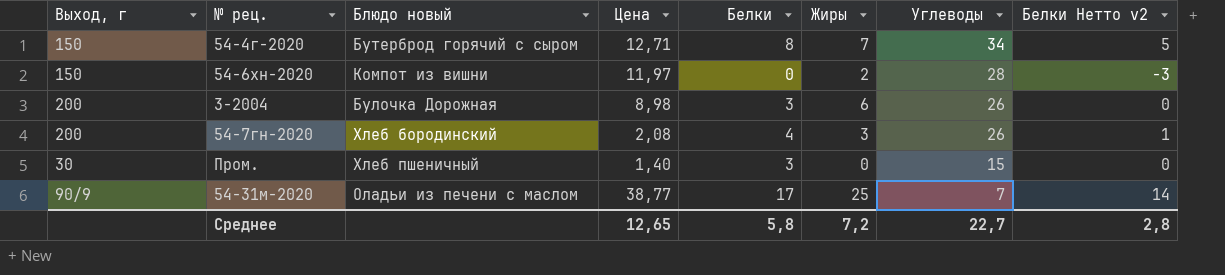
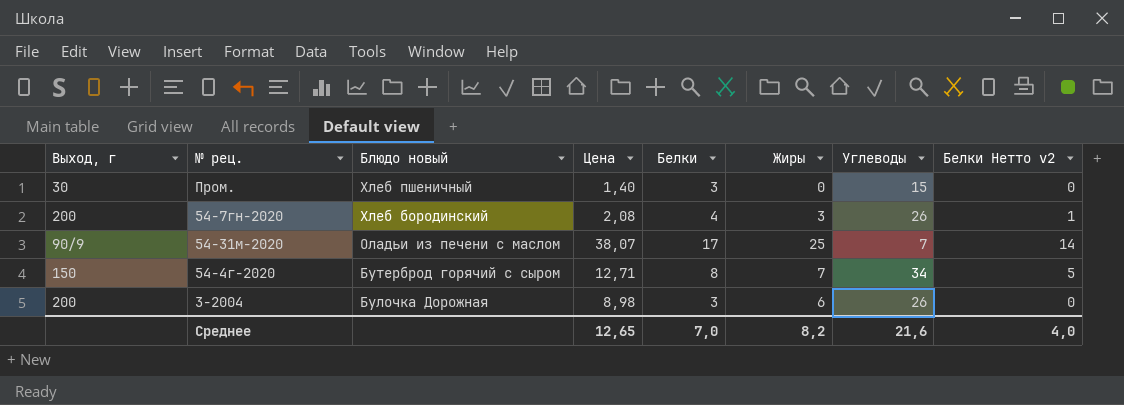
row order: Углеводы descending -> Блюдо новый descending
row 54-6хн-2020: 150 | Компот из вишни | 11,97 | 0 | 2 | 28 | -3 -> none
54-31м-2020 | Цена: 38,77 -> 38,07
Среднее | Белки: 5,8 -> 7,0
Среднее | Жиры: 7,2 -> 8,2
Среднее | Углеводы: 22,7 -> 21,6
Среднее | Белки Нетто v2: 2,8 -> 4,0

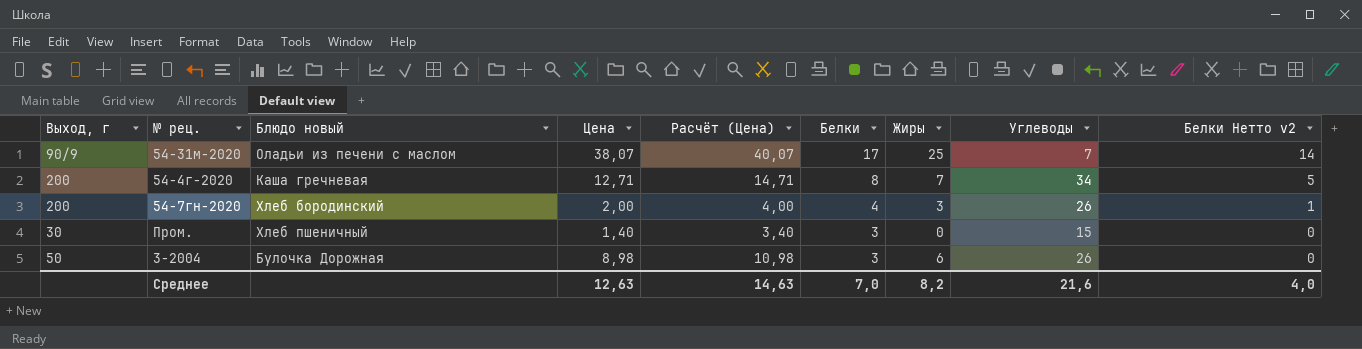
row order: Блюдо новый descending -> Белки descending
column Расчёт (Цена) | formula: none -> [Цена] + 2
54-4г-2020 | Выход, г: 150 -> 200
54-4г-2020 | Блюдо новый: Бутерброд горячий с сыром -> Каша гречневая
54-7гн-2020 | Цена: 2,08 -> 2,00
3-2004 | Выход, г: 200 -> 50
Среднее | Цена: 12,65 -> 12,63

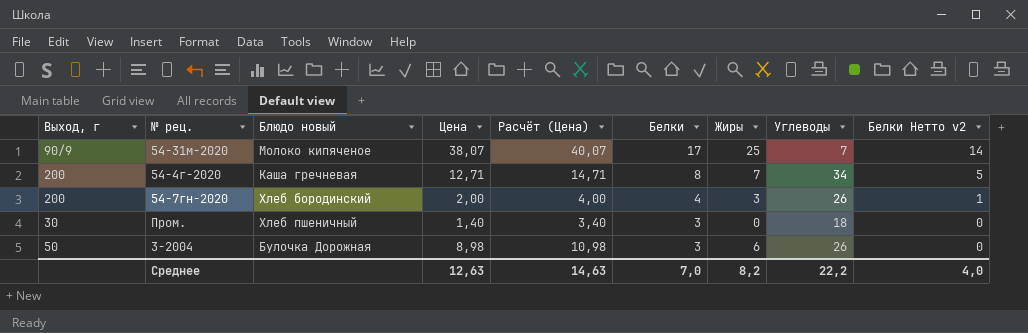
54-31м-2020 | Блюдо новый: Оладьи из печени с маслом -> Молоко кипяченое
Пром. | Углеводы: 15 -> 18
Среднее | Углеводы: 21,6 -> 22,2

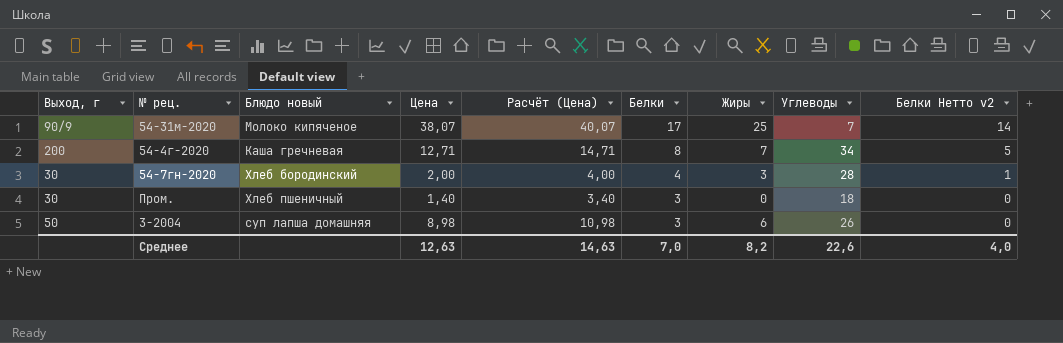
54-7гн-2020 | Выход, г: 200 -> 30
54-7гн-2020 | Углеводы: 26 -> 28
3-2004 | Блюдо новый: Булочка Дорожная -> суп лапша домашняя
Среднее | Углеводы: 22,2 -> 22,6

